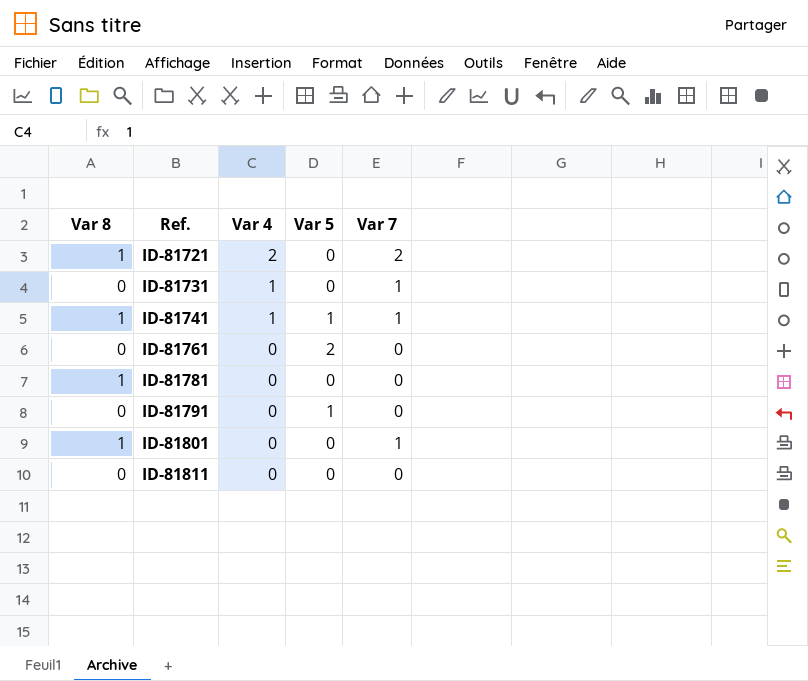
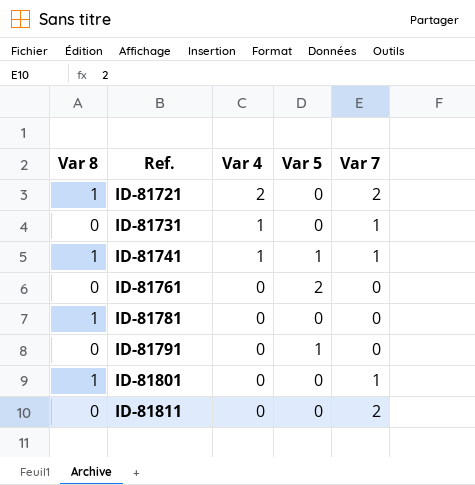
ID-81811 | Var 7: 0 -> 2

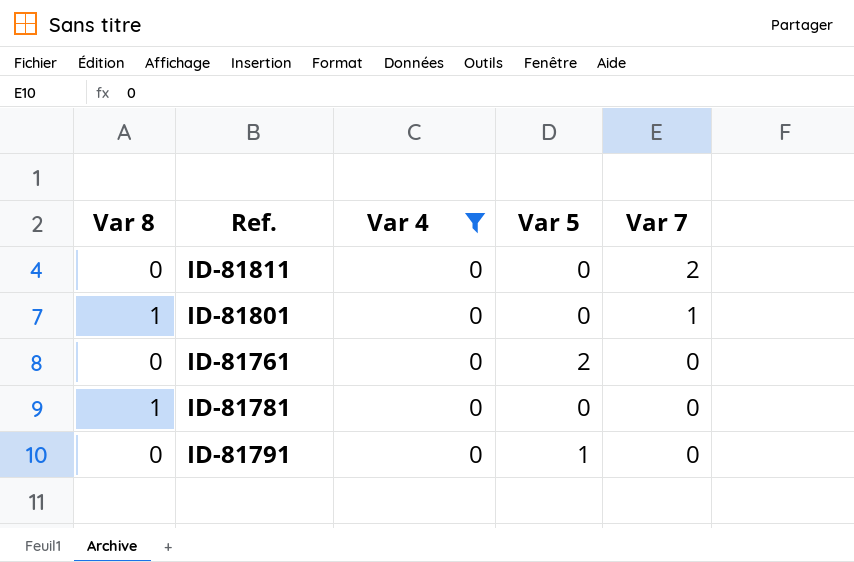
filter: none -> Var 4 = 0
row order: Ref. ascending -> Var 7 descending

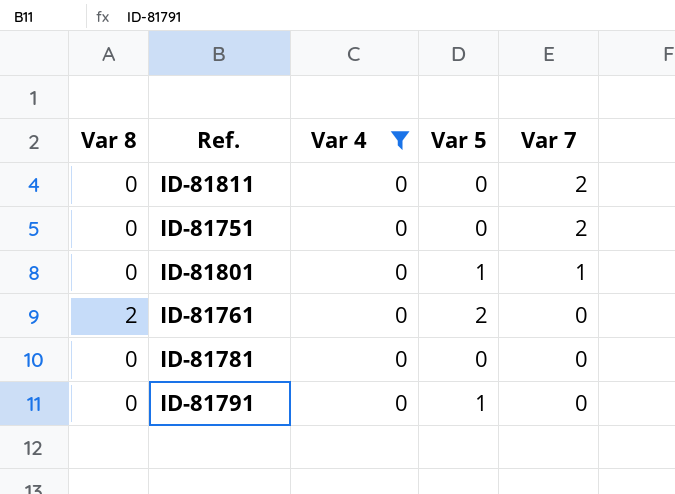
row ID-81751: none -> 0 | 0 | 0 | 2
ID-81801 | Var 8: 1 -> 0
ID-81801 | Var 5: 0 -> 1
ID-81761 | Var 8: 0 -> 2
ID-81781 | Var 8: 1 -> 0

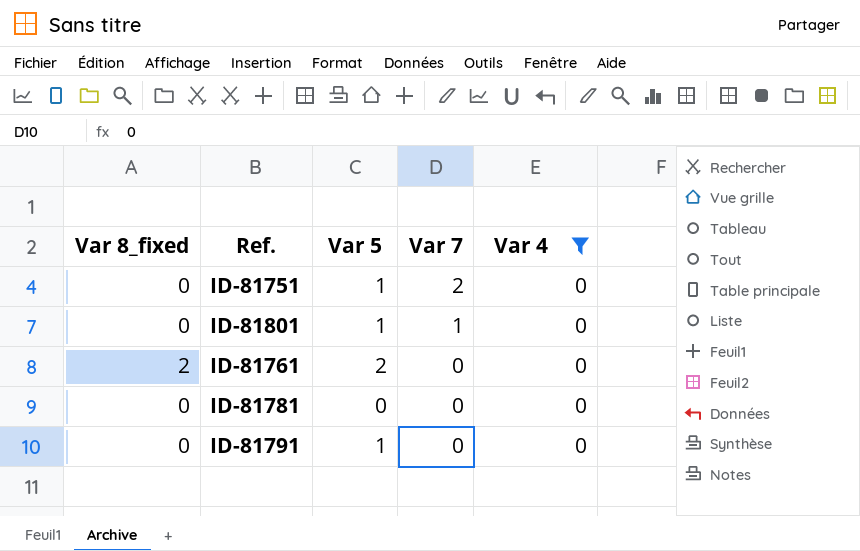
column name: Var 8 -> Var 8_fixed
column Var 4 | position: 3 -> 5
row ID-81811: 0 | 0 | 0 | 2 -> none
ID-81751 | Var 5: 0 -> 1

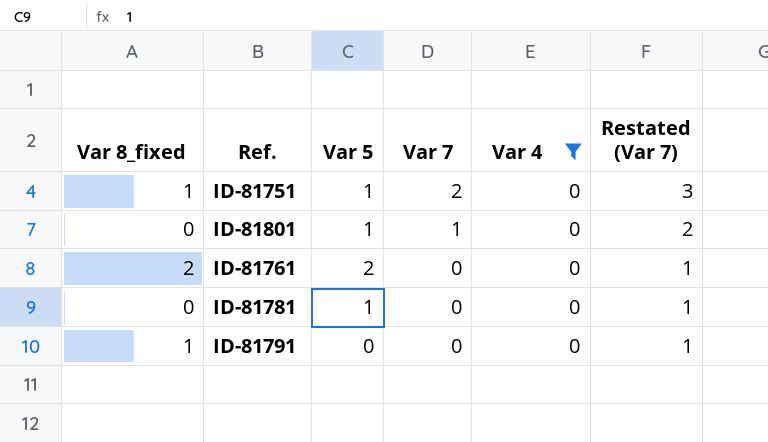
column Restated (Var 7) | formula: none -> [Var 7] + 1
ID-81751 | Var 8_fixed: 0 -> 1
ID-81781 | Var 5: 0 -> 1
ID-81791 | Var 8_fixed: 0 -> 1
ID-81791 | Var 5: 1 -> 0

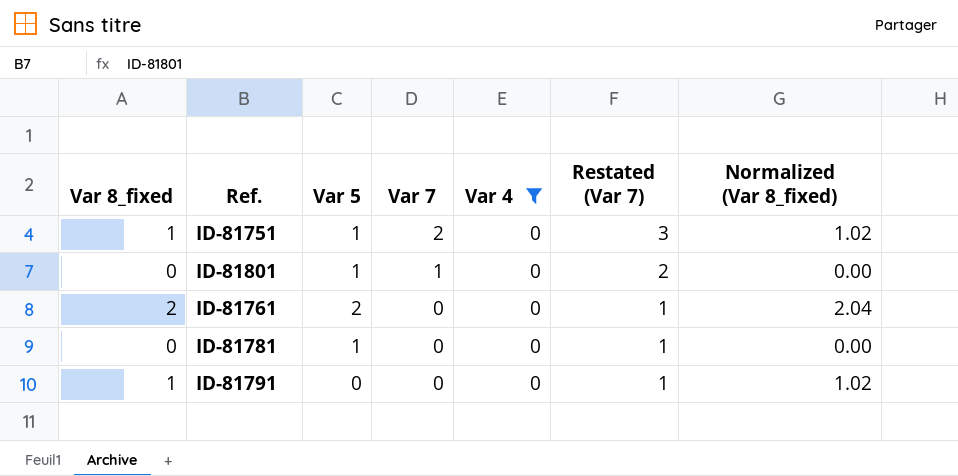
column Normalized (Var 8_fixed) | formula: none -> [Var 8_fixed] * 1.02

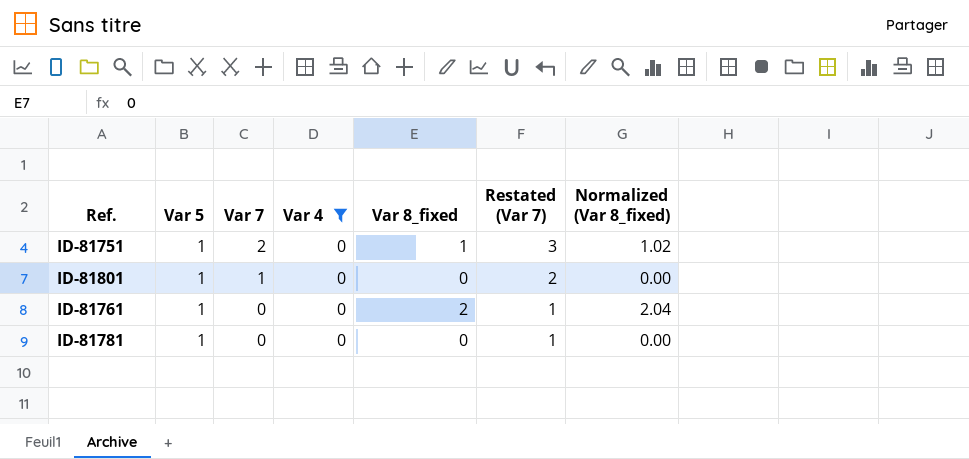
column Var 8_fixed | position: 1 -> 5
row ID-81791: 1 | 0 | 0 | 0 | 1 | 1.02 -> none
ID-81761 | Var 5: 2 -> 1

